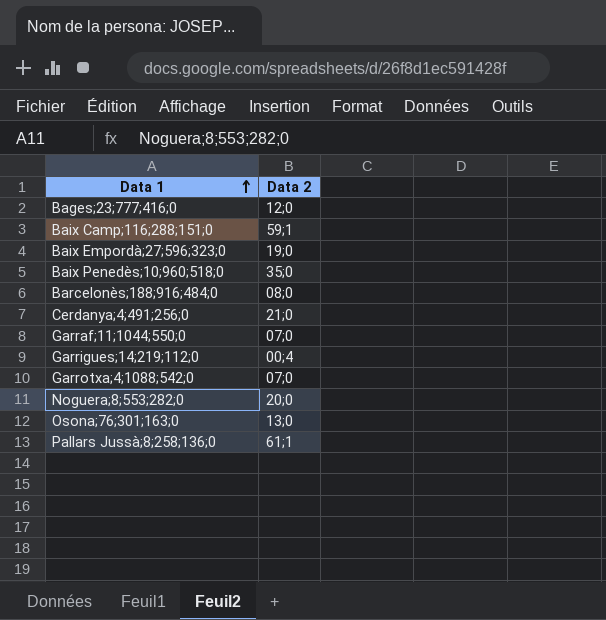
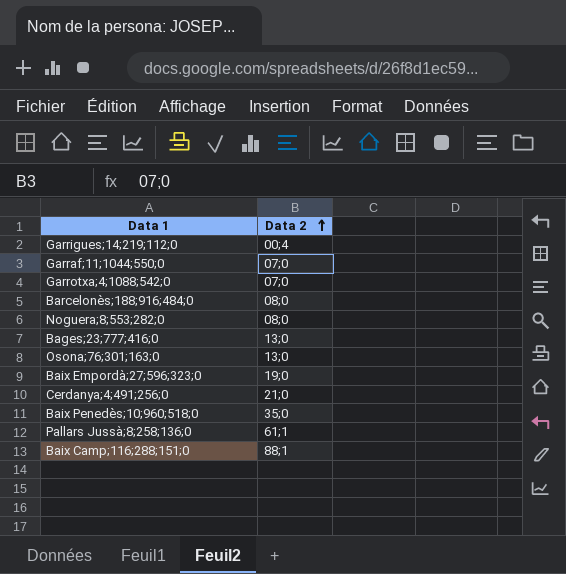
row order: Data 1 ascending -> Data 2 ascending
Noguera;8;553;282;0 | Data 2: 20;0 -> 08;0
Bages;23;777;416;0 | Data 2: 12;0 -> 13;0
Baix Camp;116;288;151;0 | Data 2: 59;1 -> 88;1

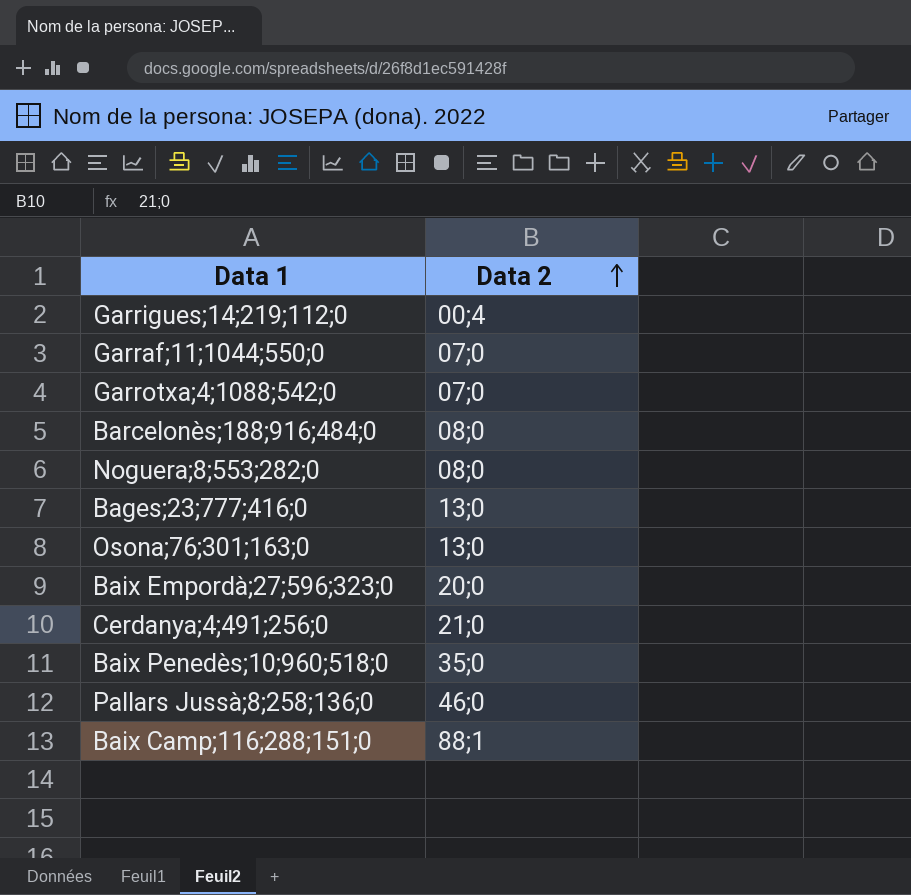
Baix Empordà;27;596;323;0 | Data 2: 19;0 -> 20;0
Pallars Jussà;8;258;136;0 | Data 2: 61;1 -> 46;0

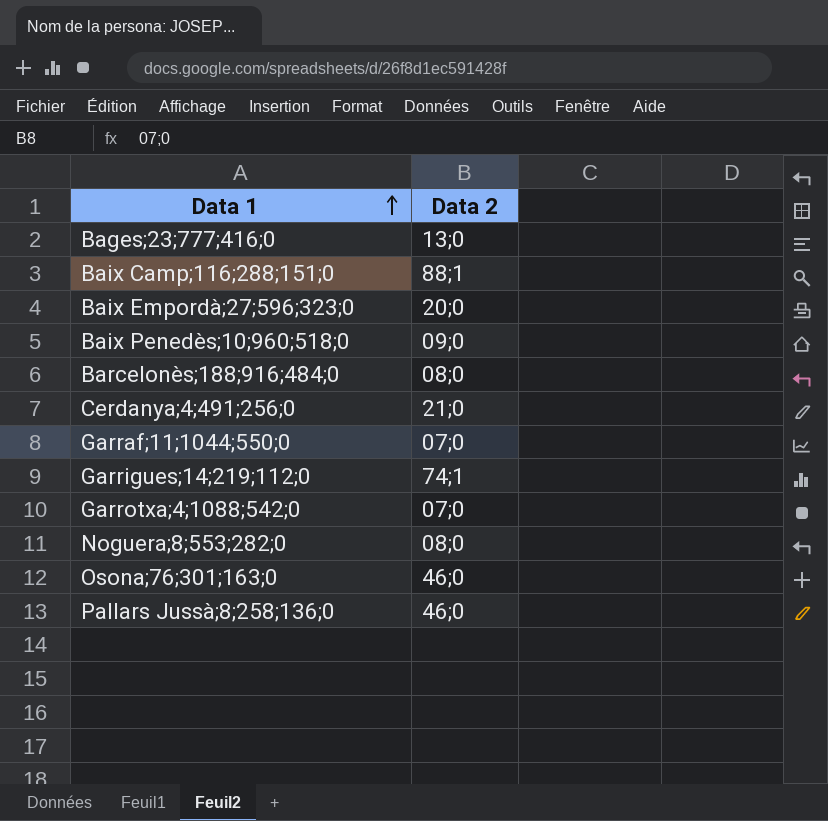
row order: Data 2 ascending -> Data 1 ascending
Baix Penedès;10;960;518;0 | Data 2: 35;0 -> 09;0
Garrigues;14;219;112;0 | Data 2: 00;4 -> 74;1
Osona;76;301;163;0 | Data 2: 13;0 -> 46;0

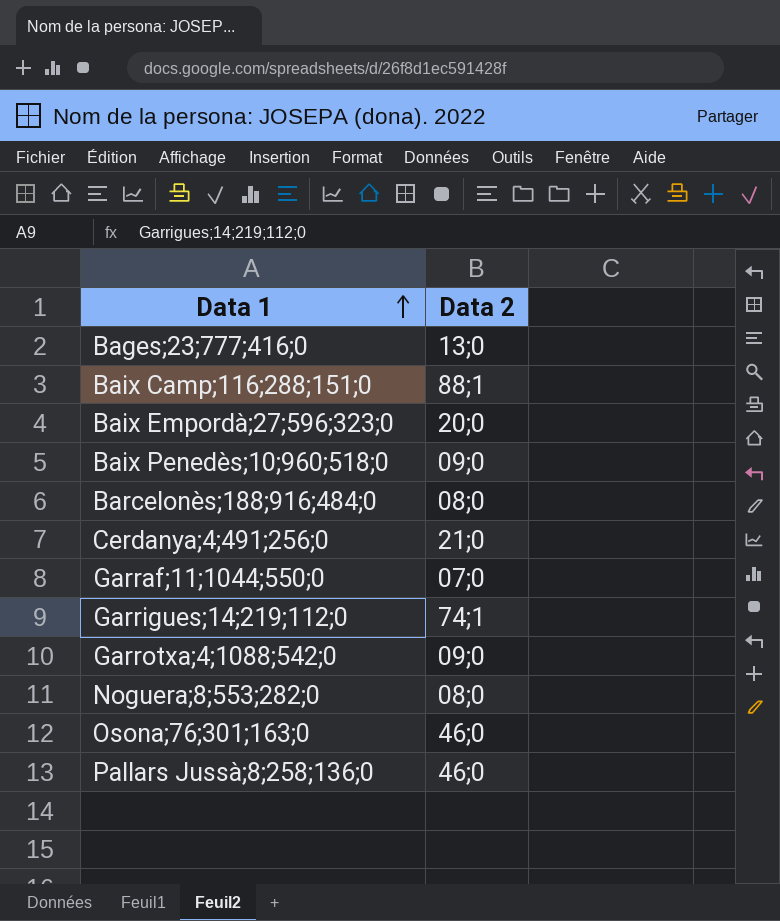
Garrotxa;4;1088;542;0 | Data 2: 07;0 -> 09;0

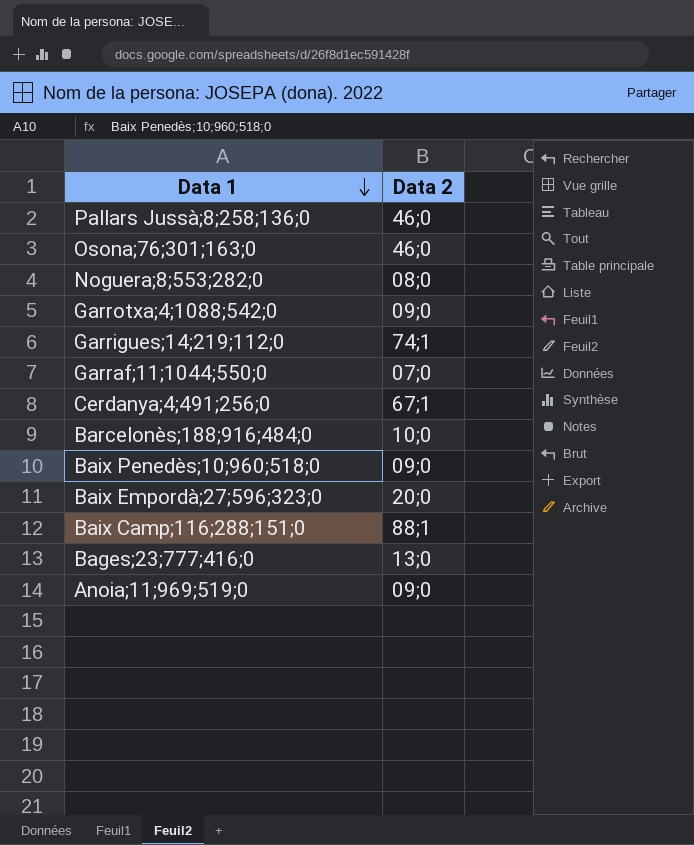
row order: Data 1 ascending -> Data 1 descending
Cerdanya;4;491;256;0 | Data 2: 21;0 -> 67;1
Barcelonès;188;916;484;0 | Data 2: 08;0 -> 10;0
row Anoia;11;969;519;0: none -> 09;0

